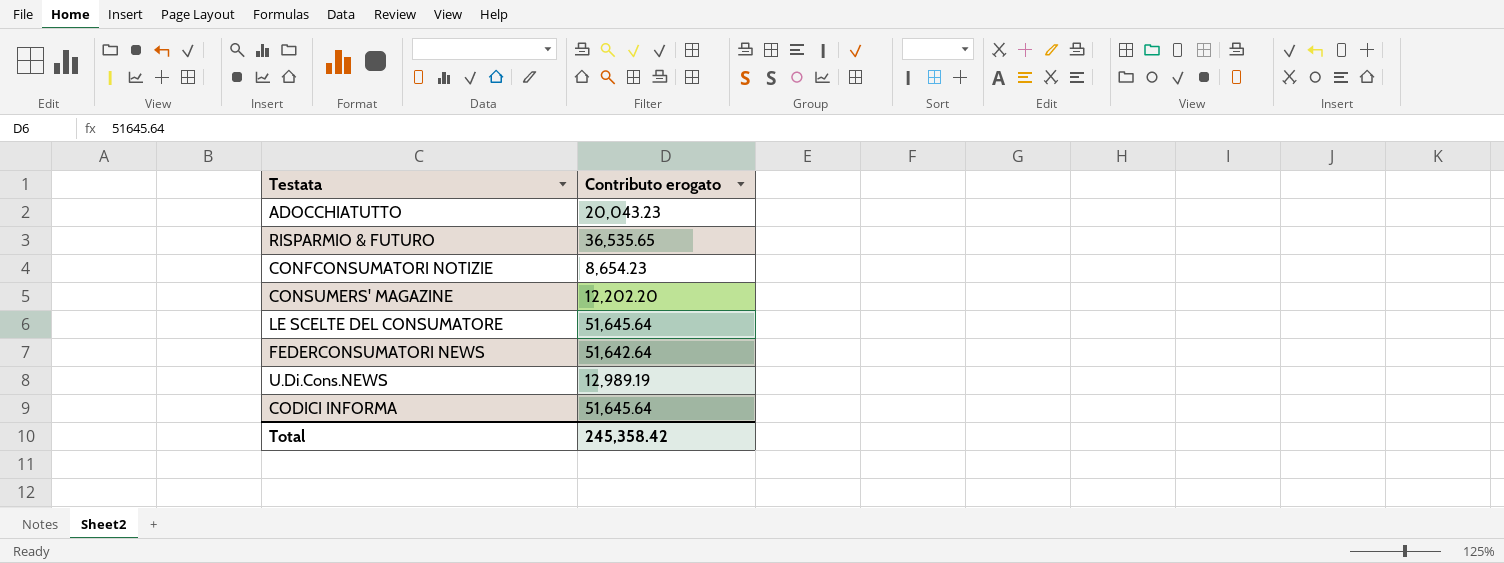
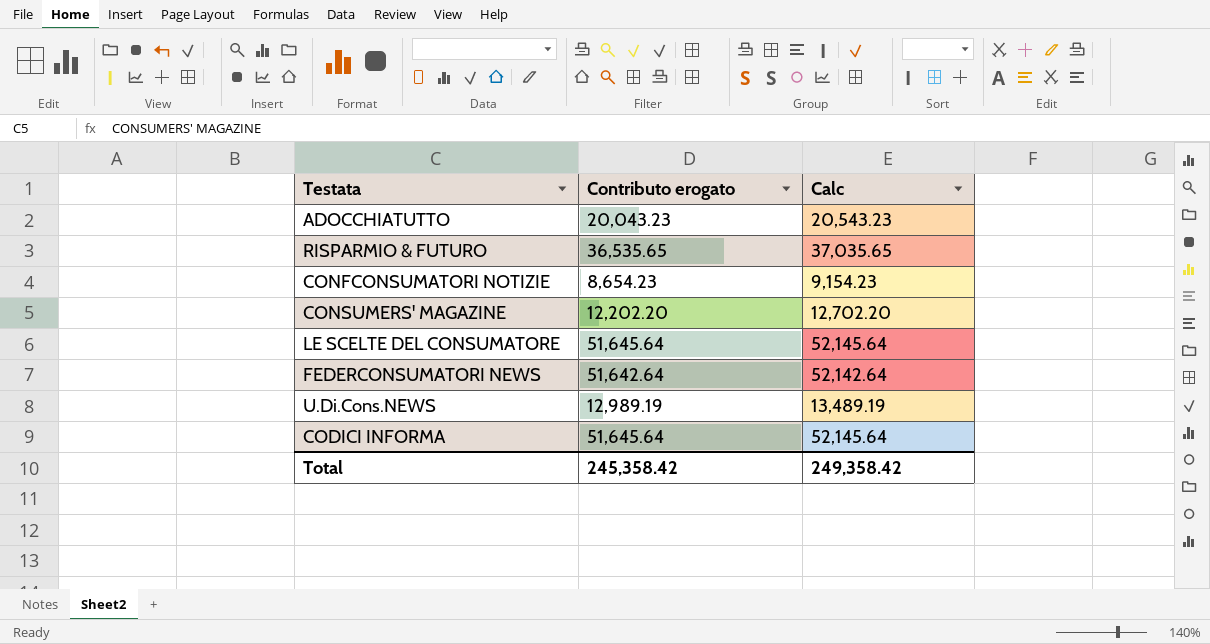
column Calc | formula: none -> [Contributo erogato] + 500

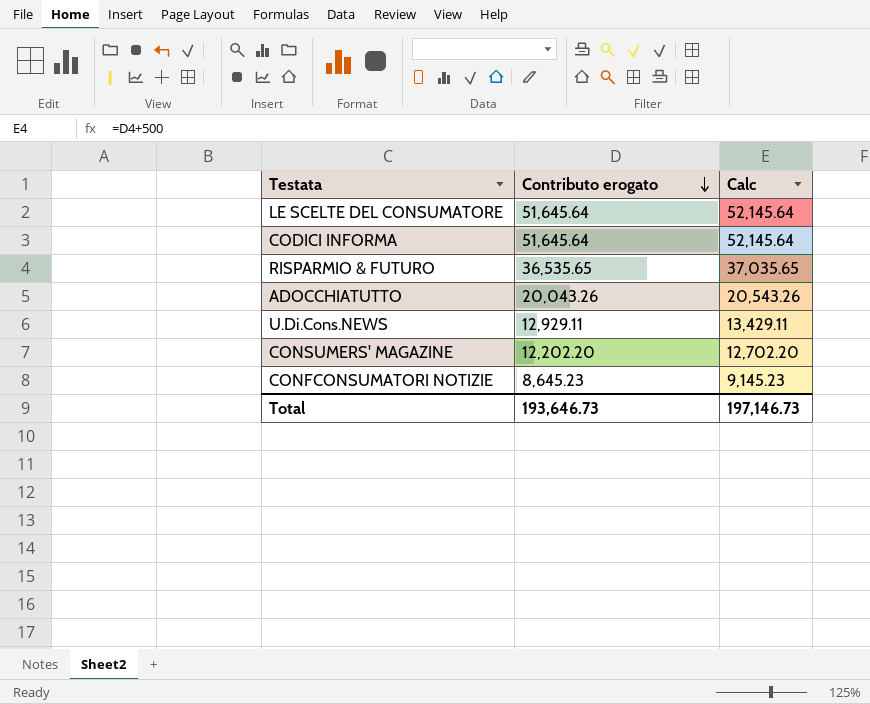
row order: none -> Contributo erogato descending
row FEDERCONSUMATORI NEWS: 51,642.64 | 52,142.64 -> none
ADOCCHIATUTTO | Contributo erogato: 20,043.23 -> 20,043.26
ADOCCHIATUTTO | Calc: 20,543.23 -> 20,543.26
U.Di.Cons.NEWS | Contributo erogato: 12,989.19 -> 12,929.11
U.Di.Cons.NEWS | Calc: 13,489.19 -> 13,429.11
CONFCONSUMATORI NOTIZIE | Contributo erogato: 8,654.23 -> 8,645.23
CONFCONSUMATORI NOTIZIE | Calc: 9,154.23 -> 9,145.23
Total | Contributo erogato: 245,358.42 -> 193,646.73
Total | Calc: 249,358.42 -> 197,146.73

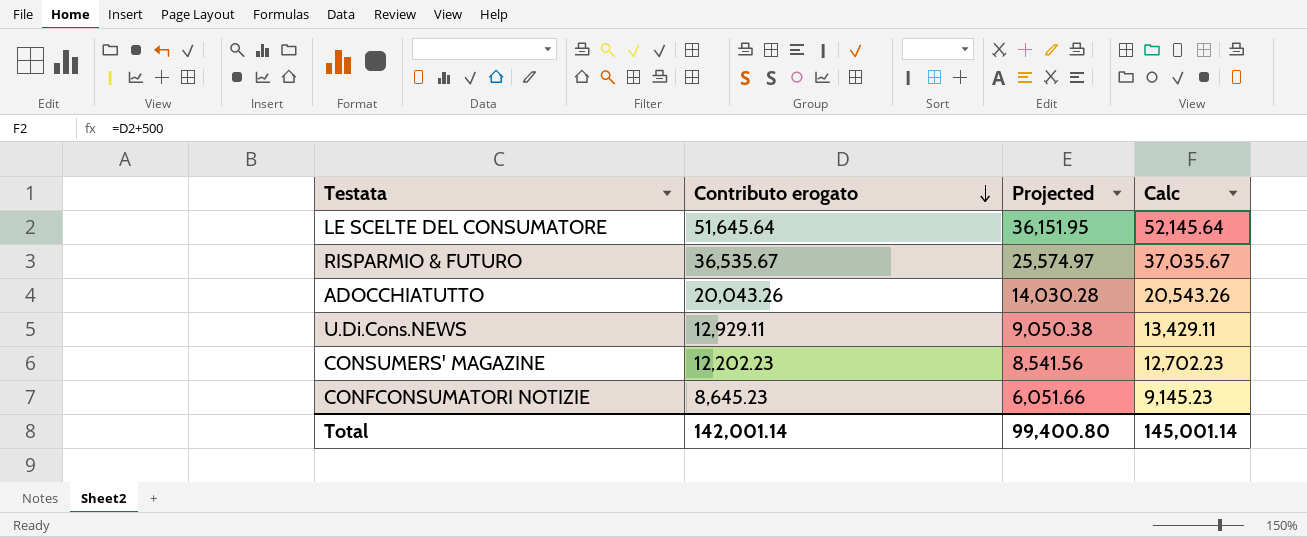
column Projected | formula: none -> [Contributo erogato] * 0.7
row CODICI INFORMA: 51,645.64 | 52,145.64 -> none
RISPARMIO & FUTURO | Contributo erogato: 36,535.65 -> 36,535.67
RISPARMIO & FUTURO | Calc: 37,035.65 -> 37,035.67
CONSUMERS' MAGAZINE | Contributo erogato: 12,202.20 -> 12,202.23
CONSUMERS' MAGAZINE | Calc: 12,702.20 -> 12,702.23
Total | Contributo erogato: 193,646.73 -> 142,001.14
Total | Calc: 197,146.73 -> 145,001.14

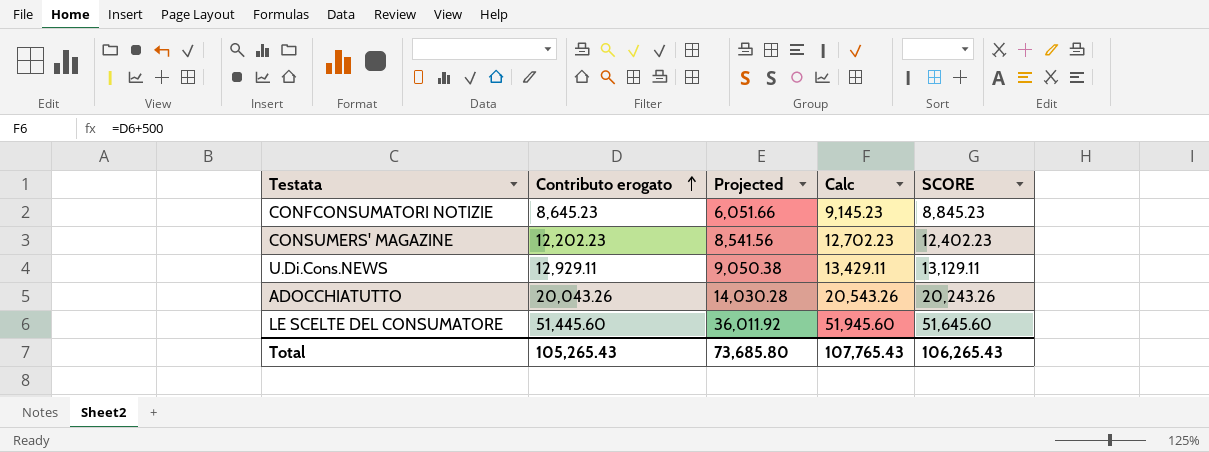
row order: Contributo erogato descending -> Contributo erogato ascending
column SCORE | formula: none -> [Contributo erogato] + 200
row RISPARMIO & FUTURO: 36,535.67 | 25,574.97 | 37,035.67 -> none
LE SCELTE DEL CONSUMATORE | Contributo erogato: 51,645.64 -> 51,445.60
LE SCELTE DEL CONSUMATORE | Projected: 36,151.95 -> 36,011.92
LE SCELTE DEL CONSUMATORE | Calc: 52,145.64 -> 51,945.60
Total | Contributo erogato: 142,001.14 -> 105,265.43
Total | Projected: 99,400.80 -> 73,685.80
Total | Calc: 145,001.14 -> 107,765.43

